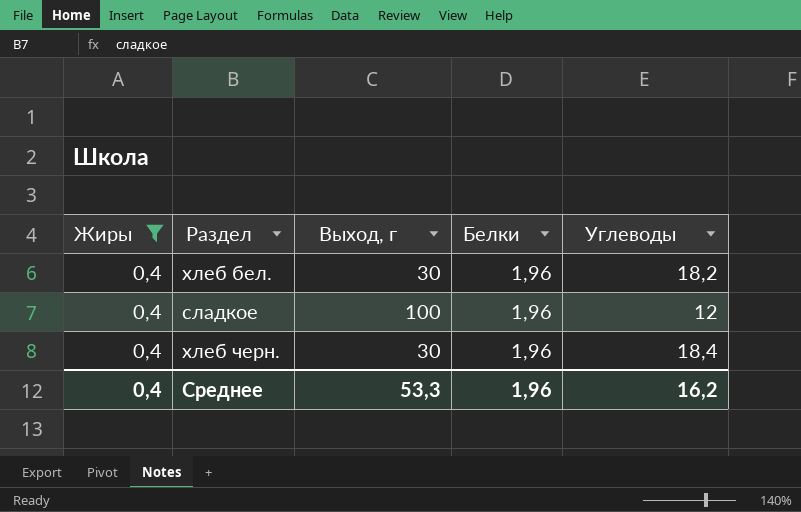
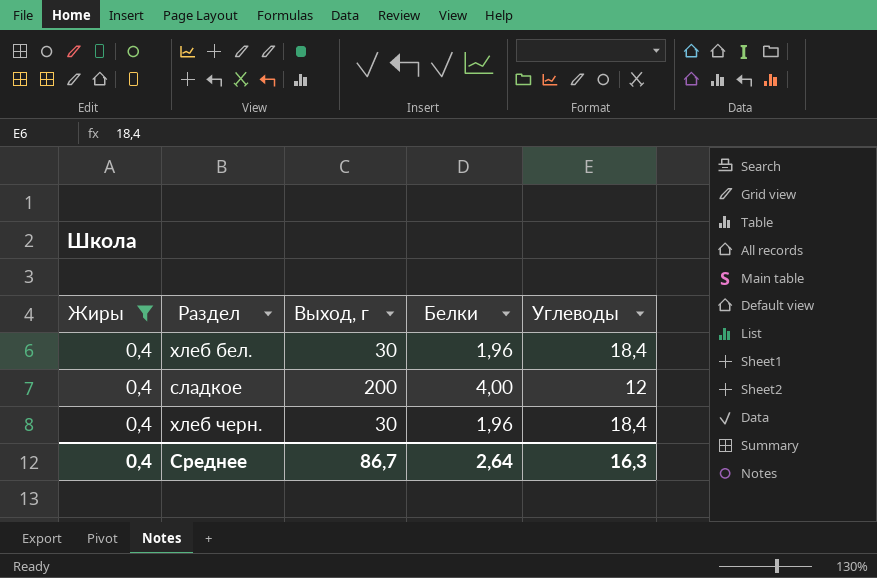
хлеб бел. | Углеводы: 18,2 -> 18,4
сладкое | Выход, г: 100 -> 200
сладкое | Белки: 1,96 -> 4,00
Среднее | Выход, г: 53,3 -> 86,7
Среднее | Белки: 1,96 -> 2,64
Среднее | Углеводы: 16,2 -> 16,3

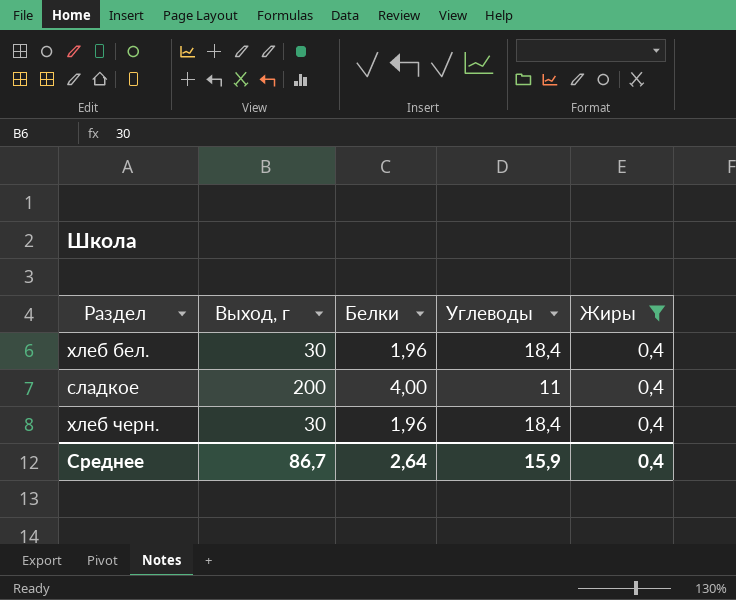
column Жиры | position: 1 -> 5
сладкое | Углеводы: 12 -> 11
Среднее | Углеводы: 16,3 -> 15,9

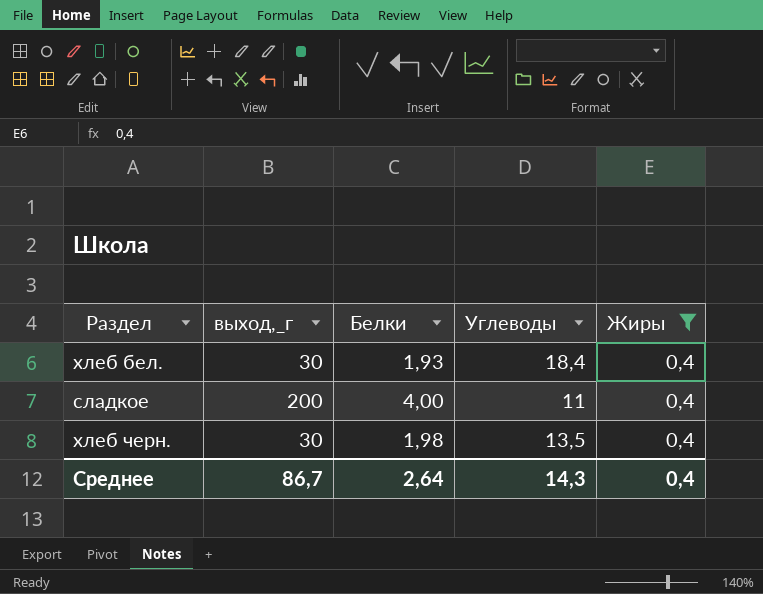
column name: Выход, г -> выход,_г
хлеб бел. | Белки: 1,96 -> 1,93
хлеб черн. | Белки: 1,96 -> 1,98
хлеб черн. | Углеводы: 18,4 -> 13,5
Среднее | Углеводы: 15,9 -> 14,3

